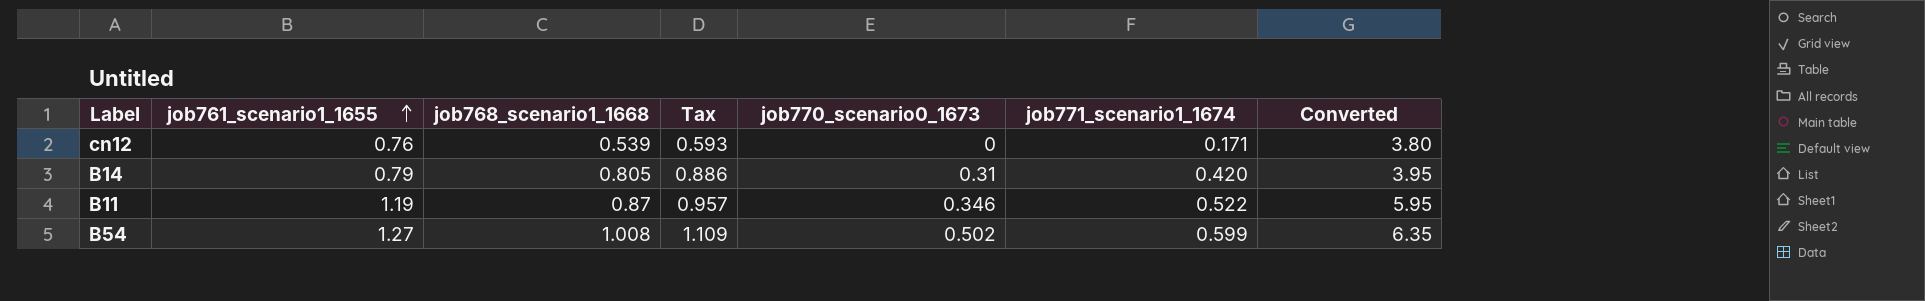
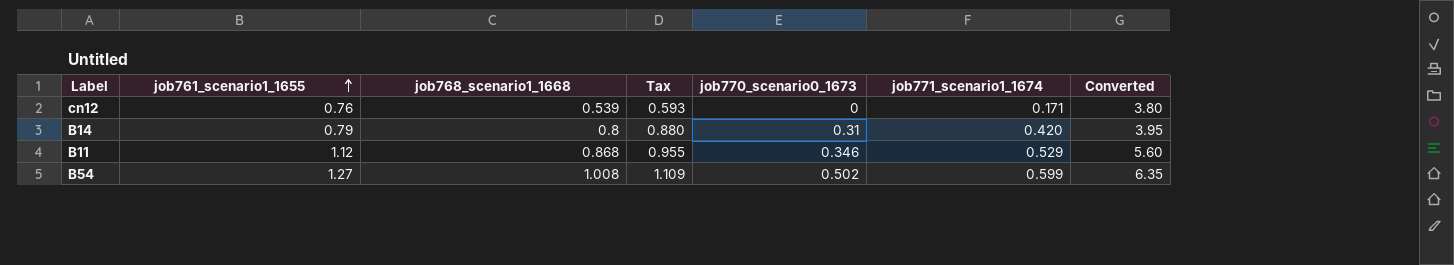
B14 | job768_scenario1_1668: 0.805 -> 0.8
B14 | Tax: 0.886 -> 0.880
B11 | job761_scenario1_1655: 1.19 -> 1.12
B11 | job768_scenario1_1668: 0.87 -> 0.868
B11 | Tax: 0.957 -> 0.955
B11 | job771_scenario1_1674: 0.522 -> 0.529
B11 | Converted: 5.95 -> 5.60

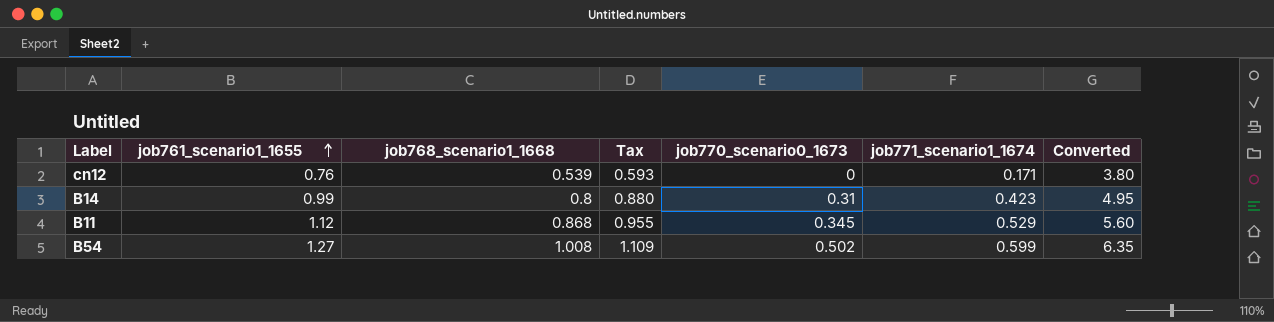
B14 | job761_scenario1_1655: 0.79 -> 0.99
B14 | job771_scenario1_1674: 0.420 -> 0.423
B14 | Converted: 3.95 -> 4.95
B11 | job770_scenario0_1673: 0.346 -> 0.345

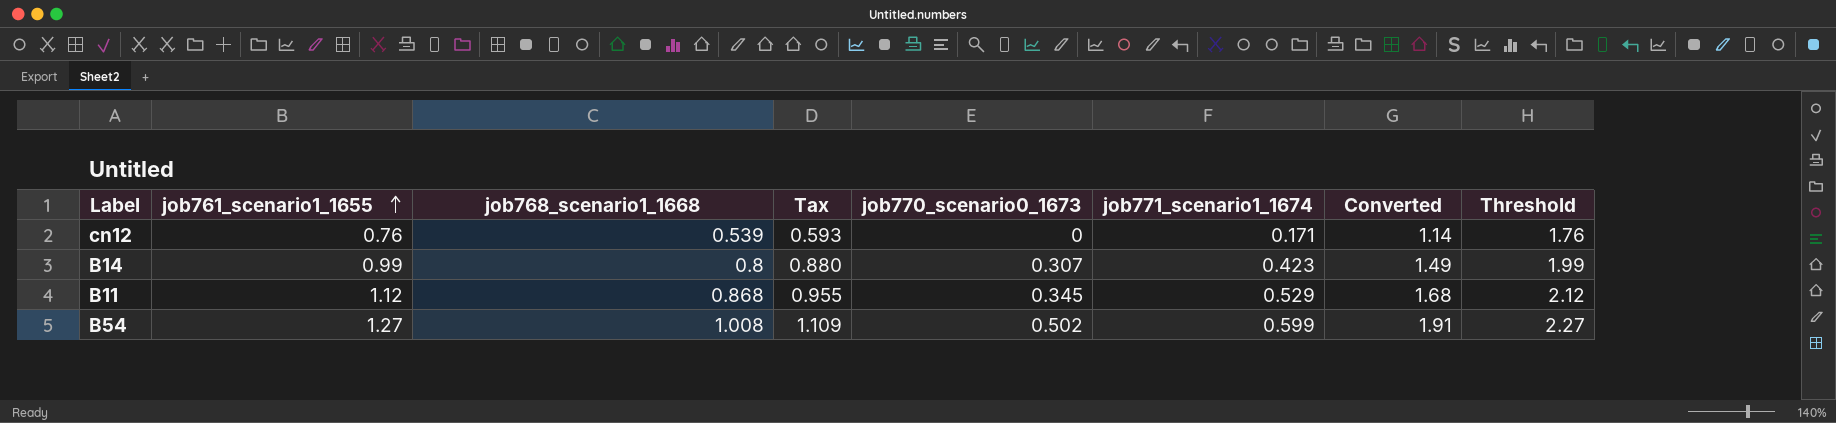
column Converted | formula: [job761_scenario1_1655] * 5 -> [job761_scenario1_1655] * 1.5
column Threshold | formula: none -> [job761_scenario1_1655] + 1
B14 | job770_scenario0_1673: 0.31 -> 0.307

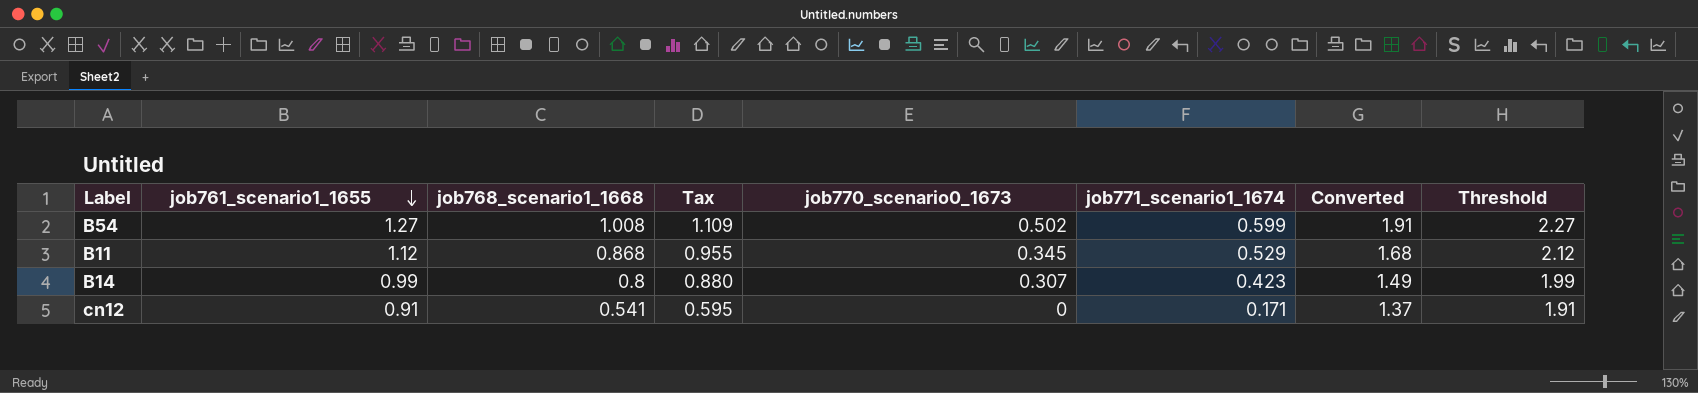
row order: job761_scenario1_1655 ascending -> job761_scenario1_1655 descending
cn12 | job761_scenario1_1655: 0.76 -> 0.91
cn12 | job768_scenario1_1668: 0.539 -> 0.541
cn12 | Tax: 0.593 -> 0.595
cn12 | Converted: 1.14 -> 1.37
cn12 | Threshold: 1.76 -> 1.91

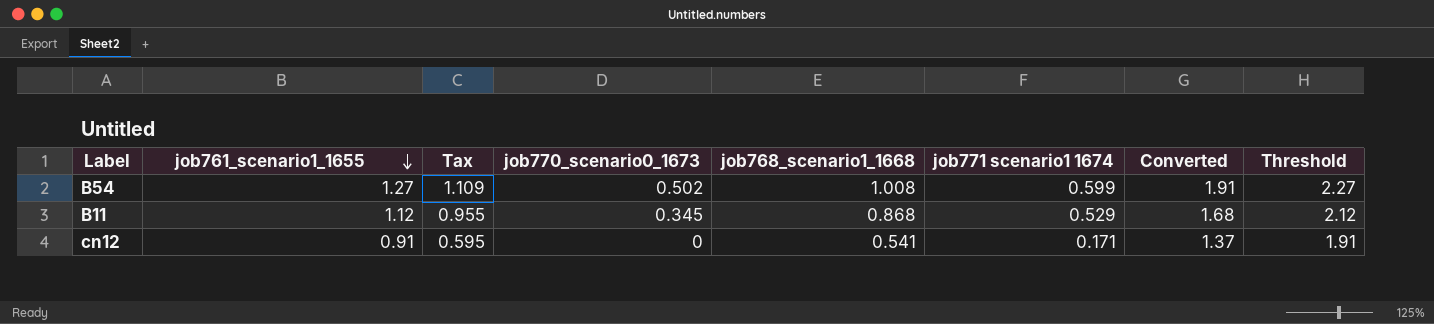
column job768_scenario1_1668 | position: 3 -> 5
column name: job771_scenario1_1674 -> job771 scenario1 1674
row B14: 0.99 | 0.8 | 0.880 | 0.307 | 0.423 | 1.49 | 1.99 -> none

